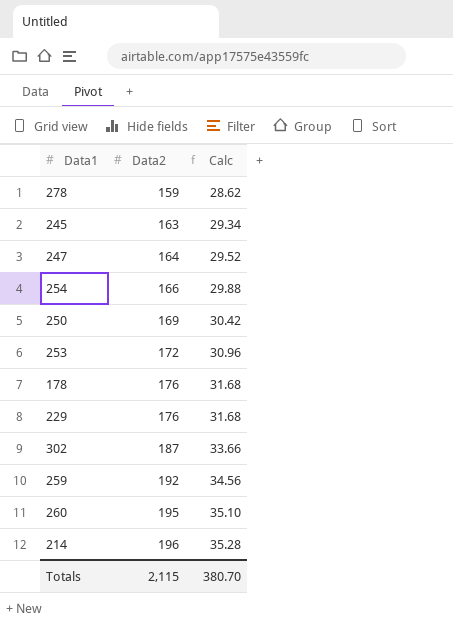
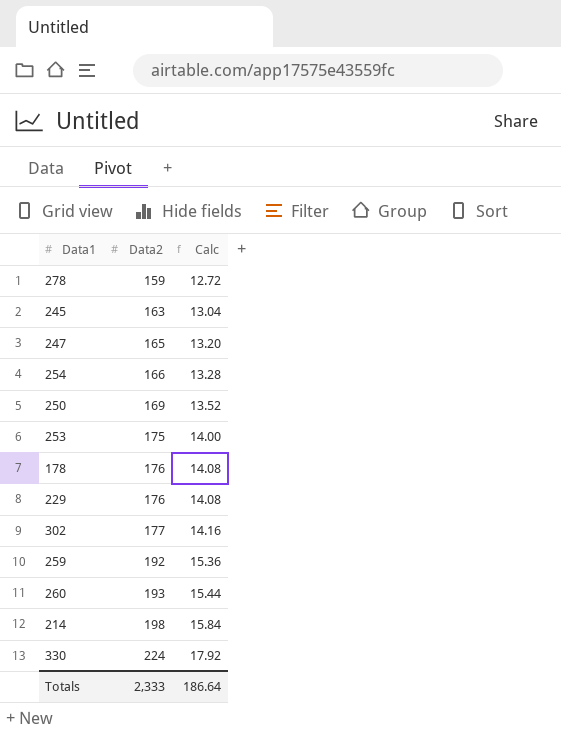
column Calc | formula: [Data2] * 0.18 -> [Data2] * 0.08
247 | Data2: 164 -> 165
253 | Data2: 172 -> 175
302 | Data2: 187 -> 177
260 | Data2: 195 -> 193
214 | Data2: 196 -> 198
row 330: none -> 224 | 17.92
Totals | Data2: 2,115 -> 2,333
Totals | Calc: 380.70 -> 186.64

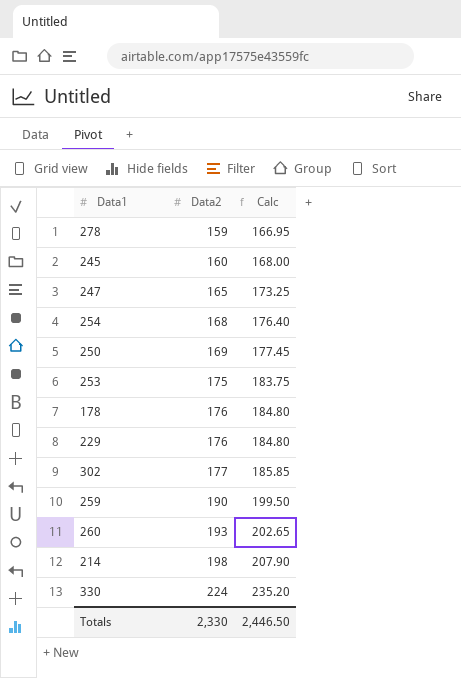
column Calc | formula: [Data2] * 0.08 -> [Data2] * 1.05
245 | Data2: 163 -> 160
254 | Data2: 166 -> 168
259 | Data2: 192 -> 190
Totals | Data2: 2,333 -> 2,330
Totals | Calc: 186.64 -> 2,446.50

